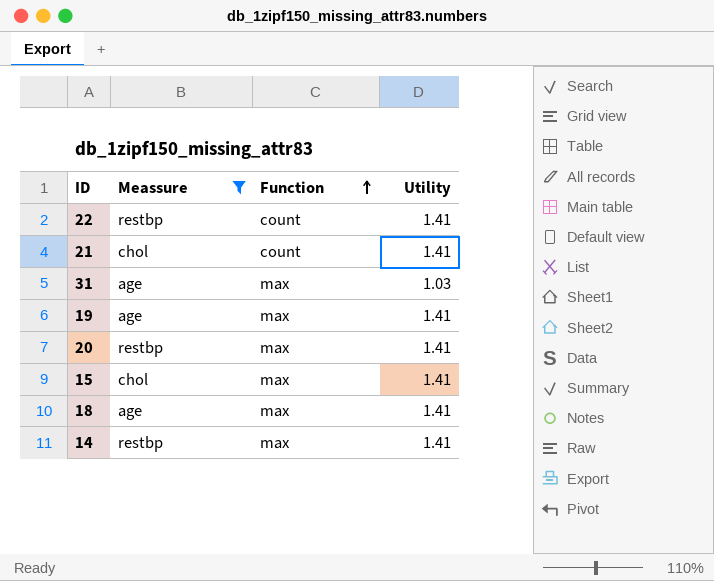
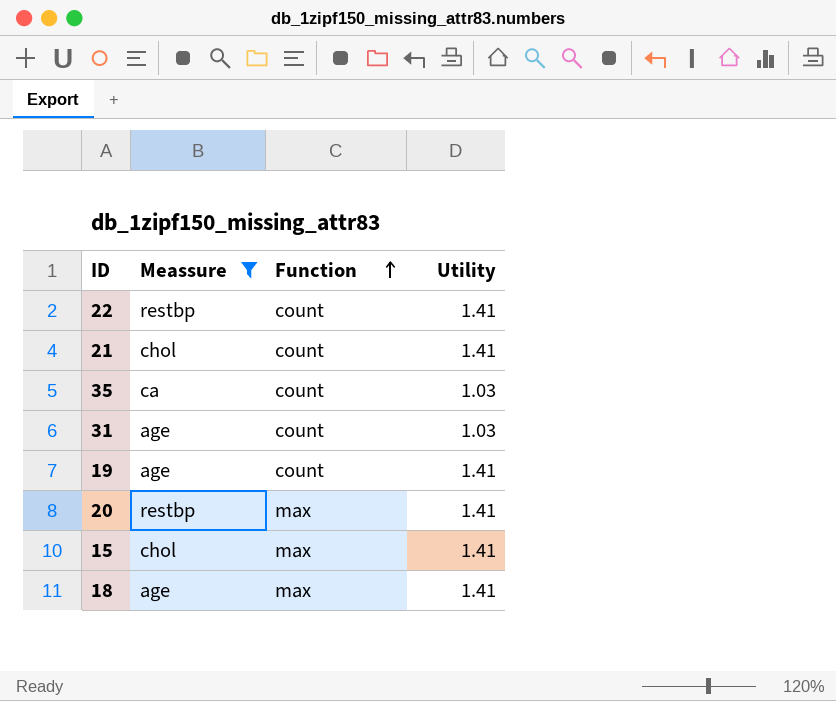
row 14: restbp | max | 1.41 -> none
row 35: none -> ca | count | 1.03
31 | Function: max -> count
19 | Function: max -> count

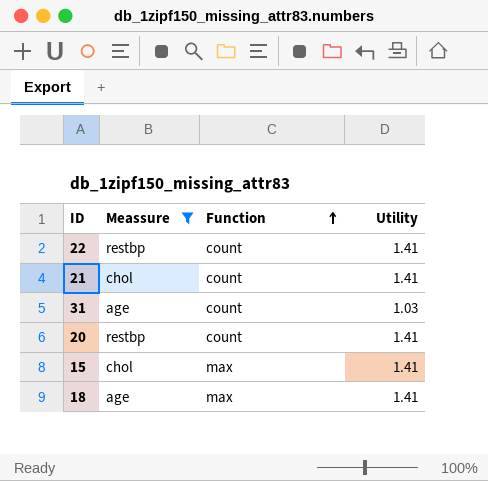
row 35: ca | count | 1.03 -> none
row 19: age | count | 1.41 -> none
20 | Function: max -> count

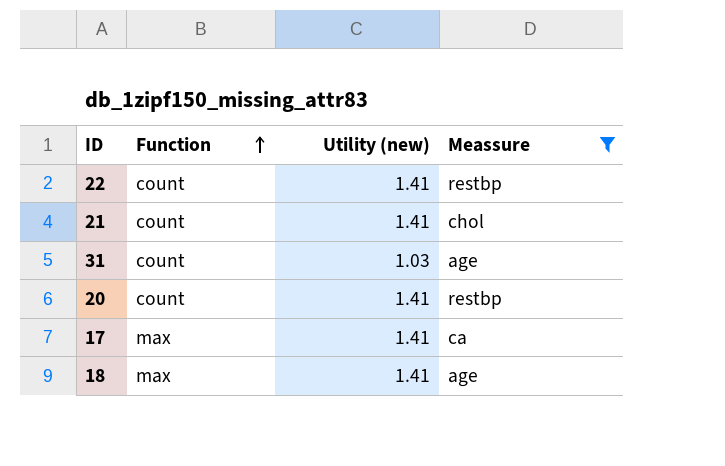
column name: Utility -> Utility (new)
column Meassure | position: 2 -> 4
row 15: chol | max | 1.41 -> none
row 17: none -> max | 1.41 | ca

